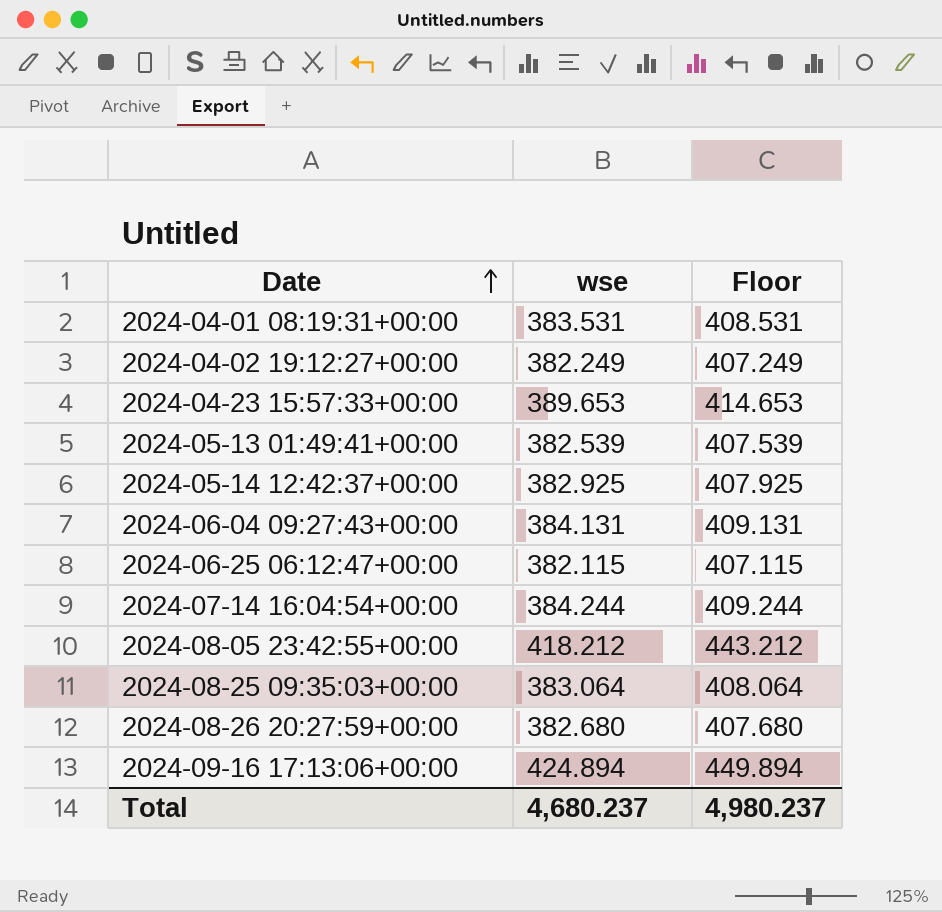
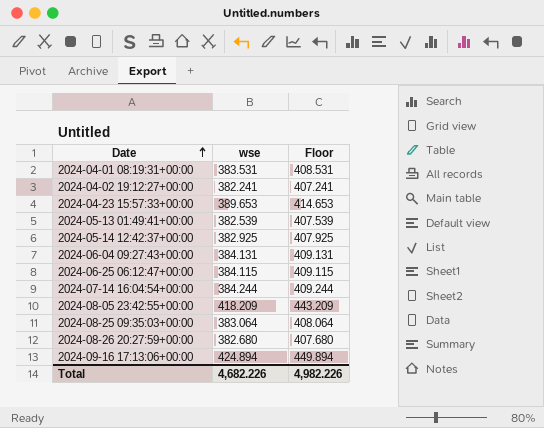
2024-04-02 19:12:27+00:00 | wse: 382.249 -> 382.241
2024-04-02 19:12:27+00:00 | Floor: 407.249 -> 407.241
2024-06-25 06:12:47+00:00 | wse: 382.115 -> 384.115
2024-06-25 06:12:47+00:00 | Floor: 407.115 -> 409.115
2024-08-05 23:42:55+00:00 | wse: 418.212 -> 418.209
2024-08-05 23:42:55+00:00 | Floor: 443.212 -> 443.209
Total | wse: 4,680.237 -> 4,682.226
Total | Floor: 4,980.237 -> 4,982.226

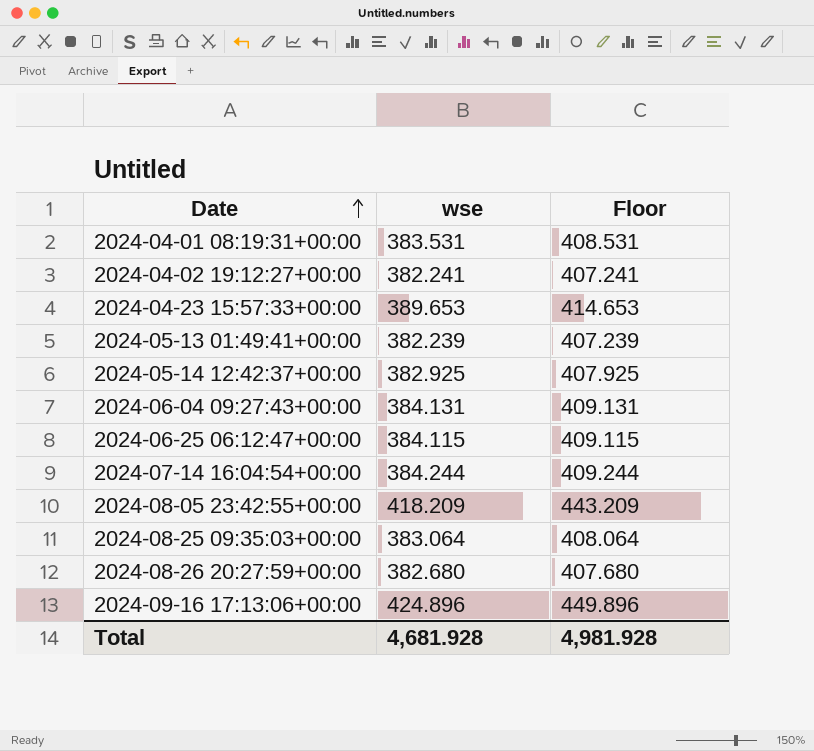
2024-05-13 01:49:41+00:00 | wse: 382.539 -> 382.239
2024-05-13 01:49:41+00:00 | Floor: 407.539 -> 407.239
2024-09-16 17:13:06+00:00 | wse: 424.894 -> 424.896
2024-09-16 17:13:06+00:00 | Floor: 449.894 -> 449.896
Total | wse: 4,682.226 -> 4,681.928
Total | Floor: 4,982.226 -> 4,981.928

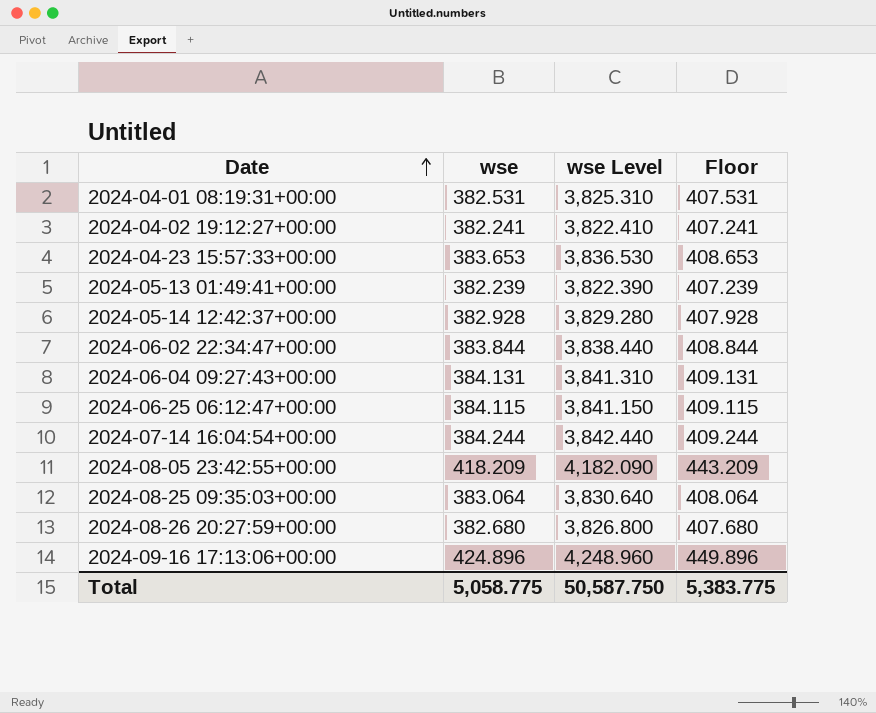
column wse Level | formula: none -> [wse] * 10
2024-04-01 08:19:31+00:00 | wse: 383.531 -> 382.531
2024-04-01 08:19:31+00:00 | Floor: 408.531 -> 407.531
2024-04-23 15:57:33+00:00 | wse: 389.653 -> 383.653
2024-04-23 15:57:33+00:00 | Floor: 414.653 -> 408.653
2024-05-14 12:42:37+00:00 | wse: 382.925 -> 382.928
2024-05-14 12:42:37+00:00 | Floor: 407.925 -> 407.928
row 2024-06-02 22:34:47+00:00: none -> 383.844 | 3,838.440 | 408.844
Total | wse: 4,681.928 -> 5,058.775
Total | Floor: 4,981.928 -> 5,383.775

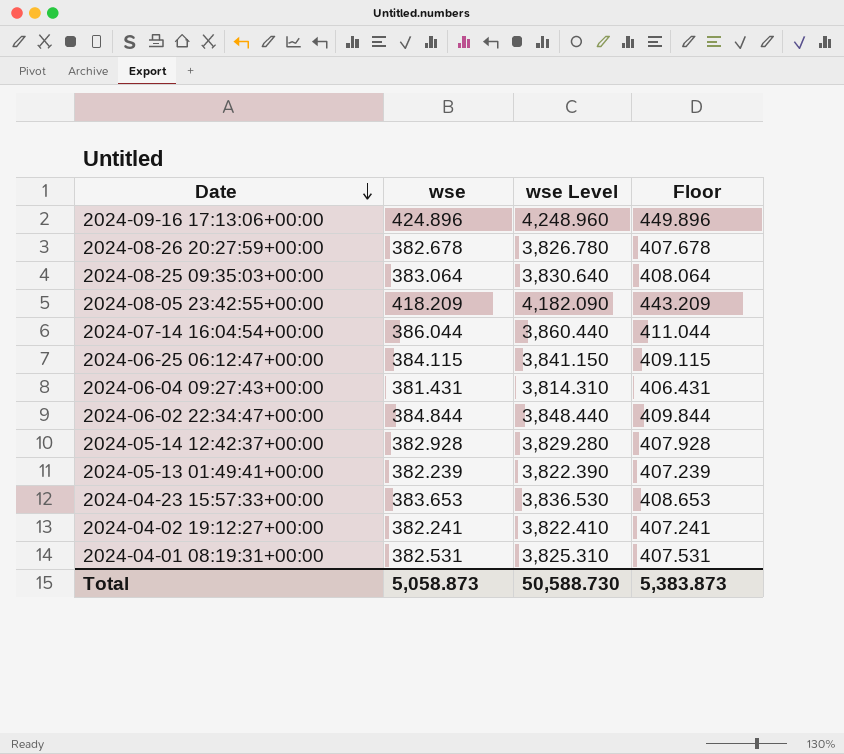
row order: Date ascending -> Date descending
2024-08-26 20:27:59+00:00 | wse: 382.680 -> 382.678
2024-08-26 20:27:59+00:00 | wse Level: 3,826.800 -> 3,826.780
2024-08-26 20:27:59+00:00 | Floor: 407.680 -> 407.678
2024-07-14 16:04:54+00:00 | wse: 384.244 -> 386.044
2024-07-14 16:04:54+00:00 | wse Level: 3,842.440 -> 3,860.440
2024-07-14 16:04:54+00:00 | Floor: 409.244 -> 411.044
2024-06-04 09:27:43+00:00 | wse: 384.131 -> 381.431
2024-06-04 09:27:43+00:00 | wse Level: 3,841.310 -> 3,814.310
2024-06-04 09:27:43+00:00 | Floor: 409.131 -> 406.431
2024-06-02 22:34:47+00:00 | wse: 383.844 -> 384.844
2024-06-02 22:34:47+00:00 | wse Level: 3,838.440 -> 3,848.440
2024-06-02 22:34:47+00:00 | Floor: 408.844 -> 409.844
Total | wse: 5,058.775 -> 5,058.873
Total | wse Level: 50,587.750 -> 50,588.730
Total | Floor: 5,383.775 -> 5,383.873

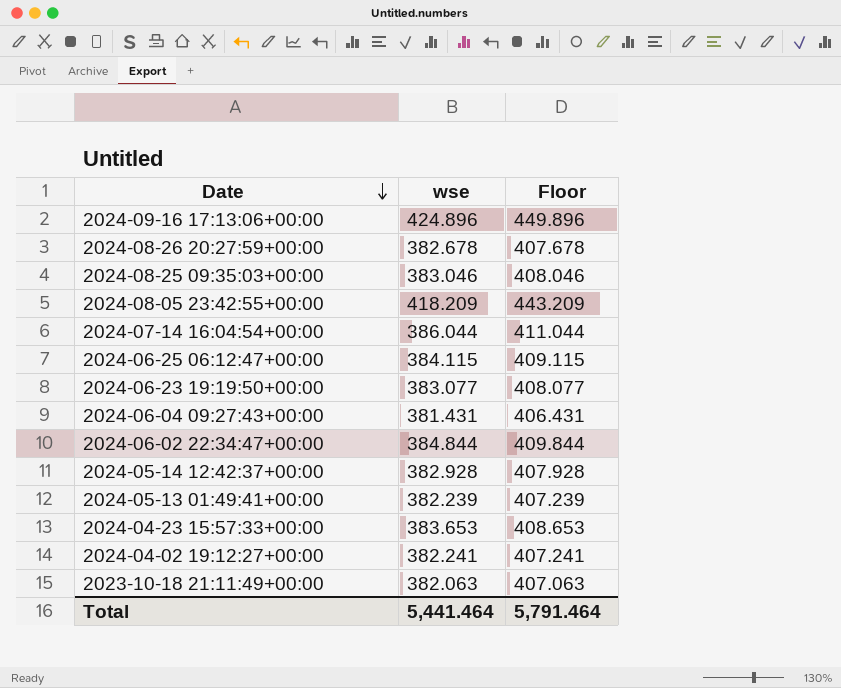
column wse Level | formula: [wse] * 10 -> none
row 2024-04-01 08:19:31+00:00: 382.531 | 3,825.310 | 407.531 -> none
2024-08-25 09:35:03+00:00 | wse: 383.064 -> 383.046
2024-08-25 09:35:03+00:00 | Floor: 408.064 -> 408.046
row 2024-06-23 19:19:50+00:00: none -> 383.077 | 408.077
row 2023-10-18 21:11:49+00:00: none -> 382.063 | 407.063
Total | wse: 5,058.873 -> 5,441.464
Total | Floor: 5,383.873 -> 5,791.464

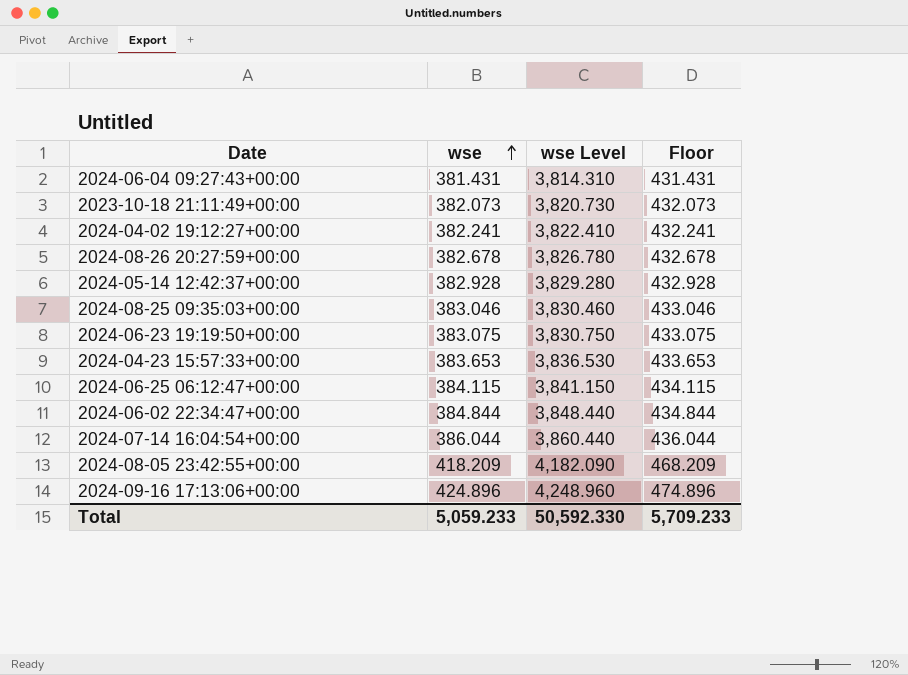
row order: Date descending -> wse ascending
column wse Level | formula: none -> [wse] * 10
column Floor | formula: [wse] + 25 -> [wse] + 50
row 2024-05-13 01:49:41+00:00: 382.239 | 407.239 -> none
2023-10-18 21:11:49+00:00 | wse: 382.063 -> 382.073
2024-06-23 19:19:50+00:00 | wse: 383.077 -> 383.075
Total | wse: 5,441.464 -> 5,059.233
Total | Floor: 5,791.464 -> 5,709.233

